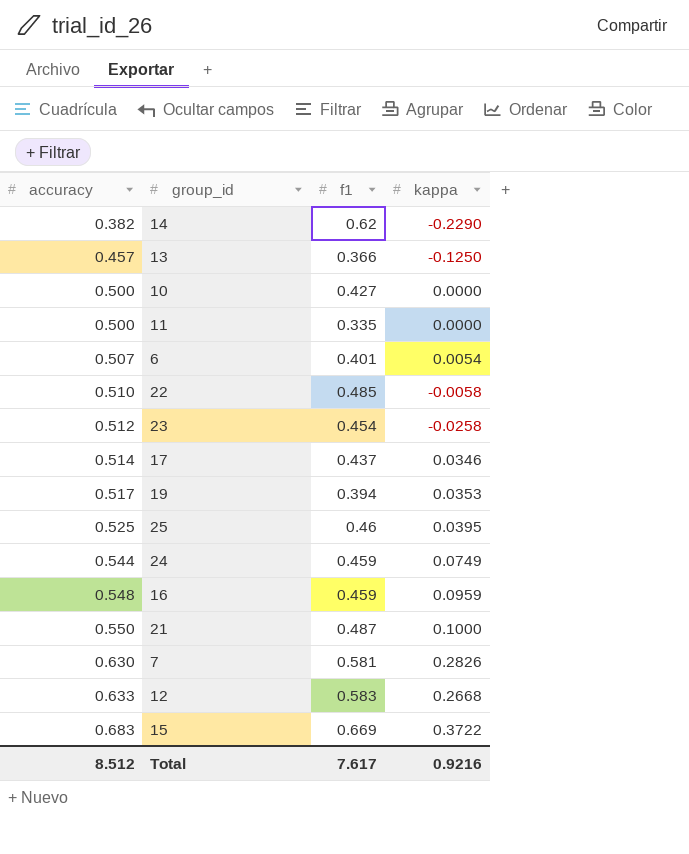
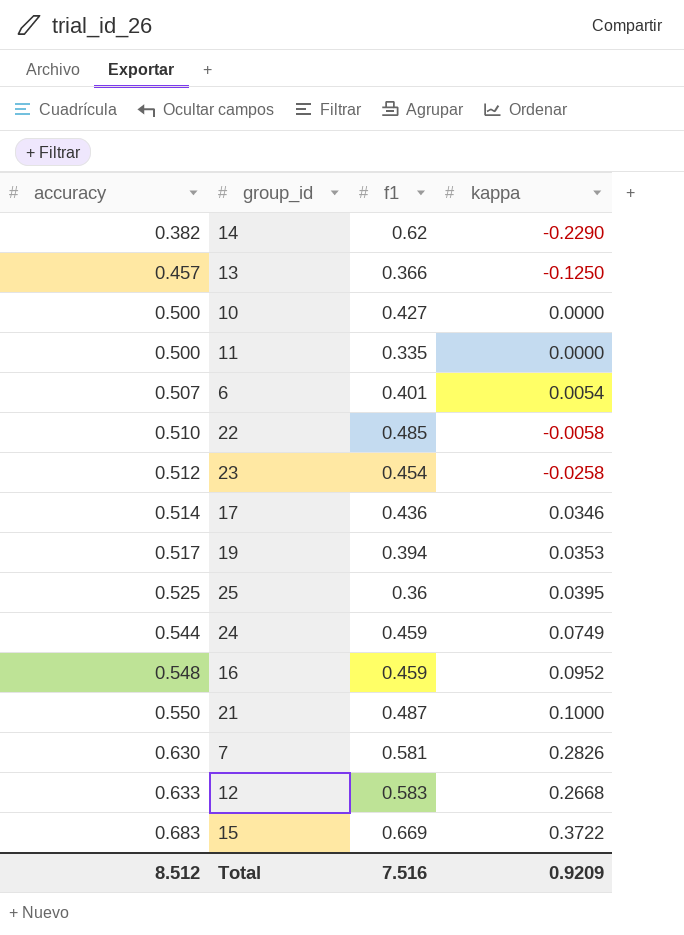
17 | f1: 0.437 -> 0.436
25 | f1: 0.46 -> 0.36
16 | kappa: 0.0959 -> 0.0952
Total | f1: 7.617 -> 7.516
Total | kappa: 0.9216 -> 0.9209

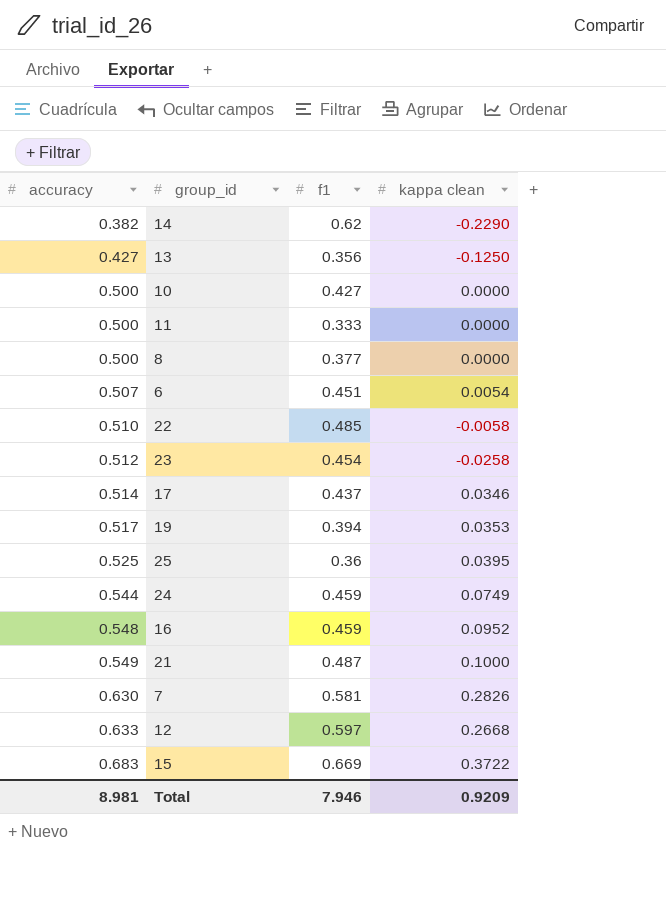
column name: kappa -> kappa clean
13 | accuracy: 0.457 -> 0.427
13 | f1: 0.366 -> 0.356
11 | f1: 0.335 -> 0.333
row 8: none -> 0.500 | 0.377 | 0.0000
6 | f1: 0.401 -> 0.451
17 | f1: 0.436 -> 0.437
21 | accuracy: 0.550 -> 0.549
12 | f1: 0.583 -> 0.597
Total | accuracy: 8.512 -> 8.981
Total | f1: 7.516 -> 7.946

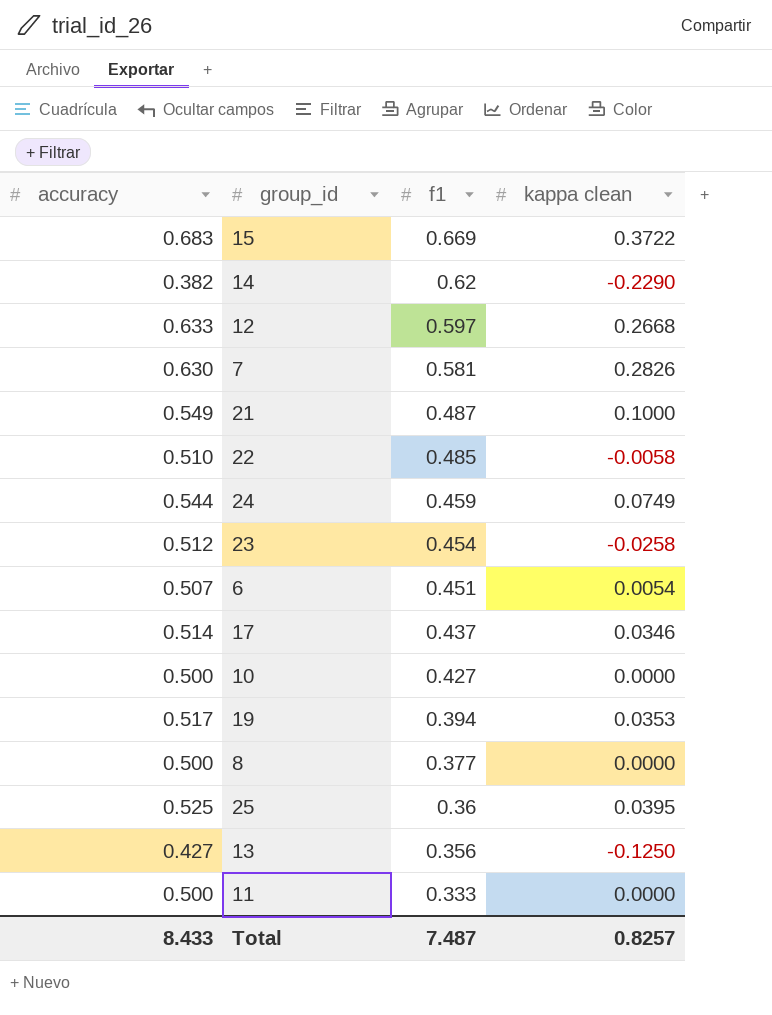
row order: accuracy ascending -> f1 descending
row 16: 0.548 | 0.459 | 0.0952 -> none
Total | accuracy: 8.981 -> 8.433
Total | f1: 7.946 -> 7.487
Total | kappa clean: 0.9209 -> 0.8257

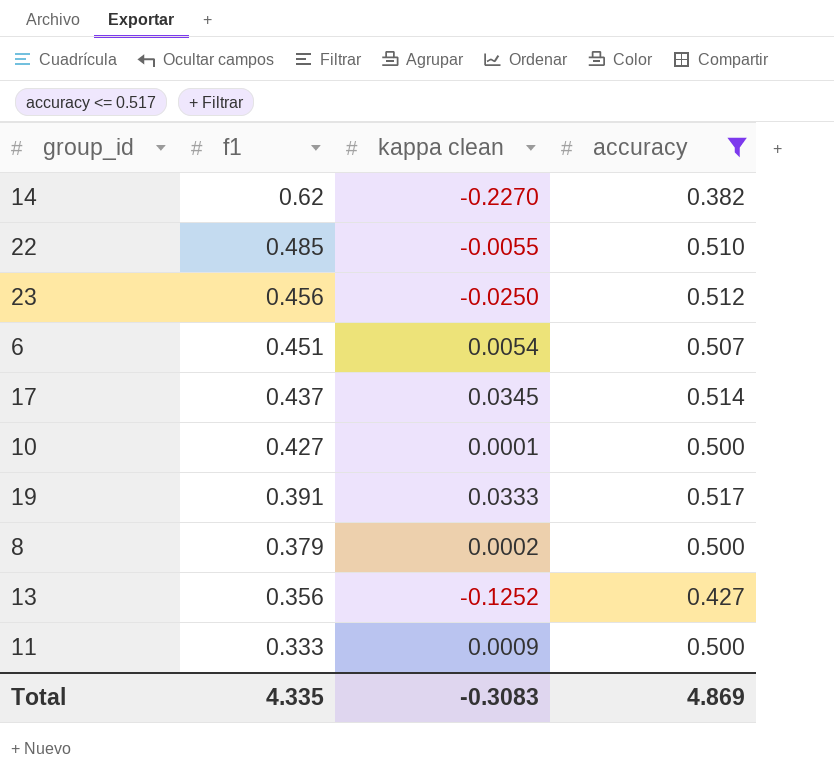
filter: none -> accuracy <= 0.517
column accuracy | position: 1 -> 4
14 | kappa clean: -0.2290 -> -0.2270
22 | kappa clean: -0.0058 -> -0.0055
23 | f1: 0.454 -> 0.456
23 | kappa clean: -0.0258 -> -0.0250
17 | kappa clean: 0.0346 -> 0.0345
10 | kappa clean: 0.0000 -> 0.0001
19 | f1: 0.394 -> 0.391
19 | kappa clean: 0.0353 -> 0.0333
8 | f1: 0.377 -> 0.379
8 | kappa clean: 0.0000 -> 0.0002
13 | kappa clean: -0.1250 -> -0.1252
11 | kappa clean: 0.0000 -> 0.0009
Total | f1: 7.487 -> 4.335
Total | kappa clean: 0.8257 -> -0.3083
Total | accuracy: 8.433 -> 4.869

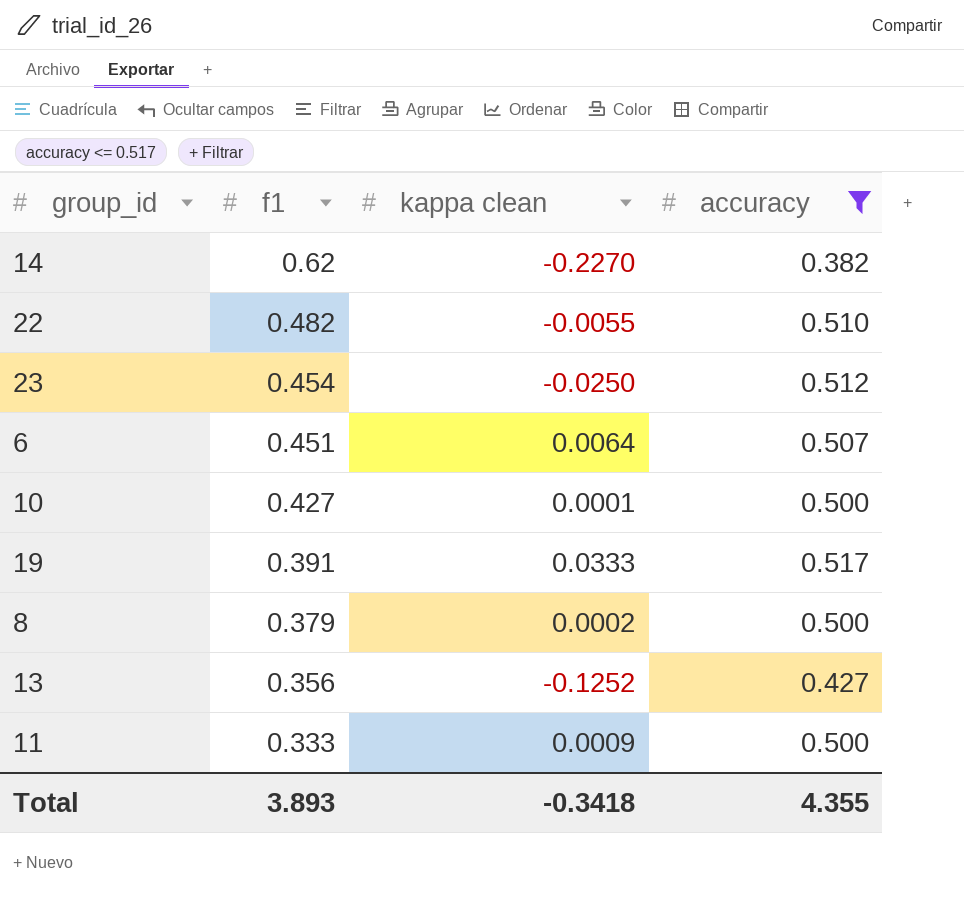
row 17: 0.437 | 0.0345 | 0.514 -> none
22 | f1: 0.485 -> 0.482
23 | f1: 0.456 -> 0.454
6 | kappa clean: 0.0054 -> 0.0064
Total | f1: 4.335 -> 3.893
Total | kappa clean: -0.3083 -> -0.3418
Total | accuracy: 4.869 -> 4.355

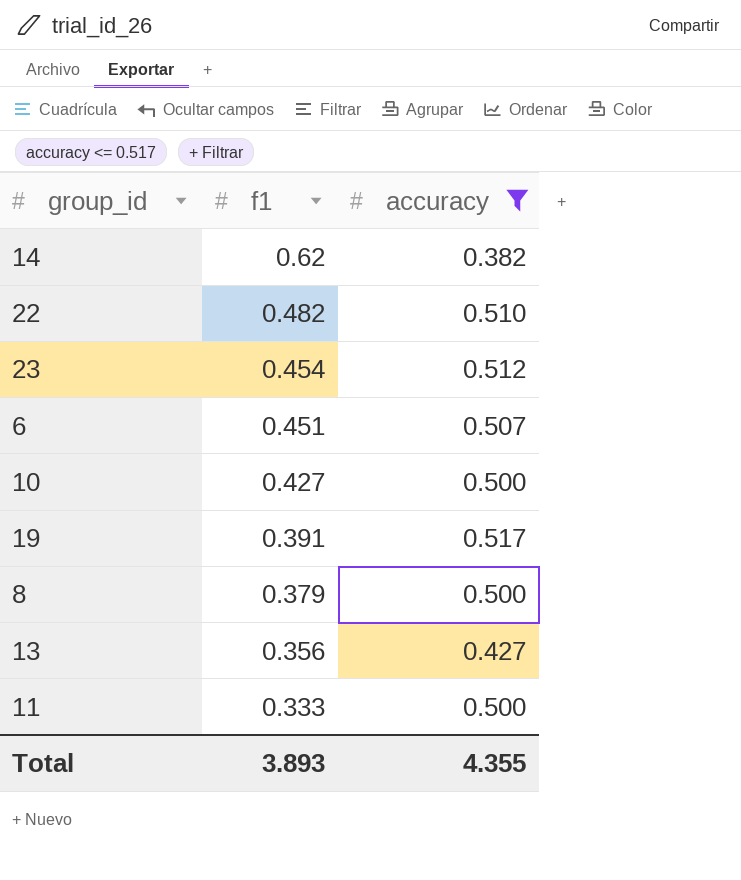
column kappa clean | position: 3 -> none

